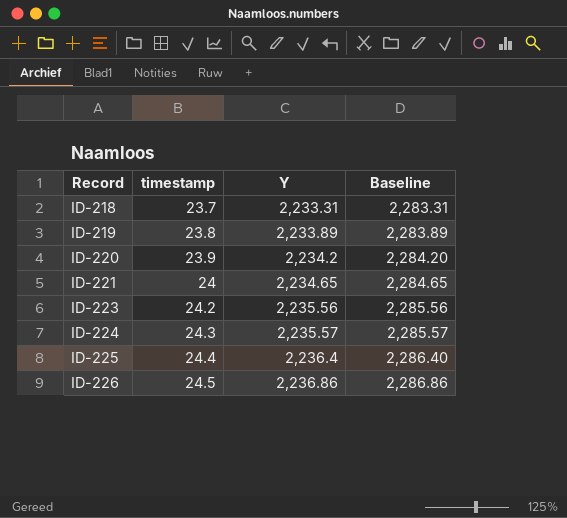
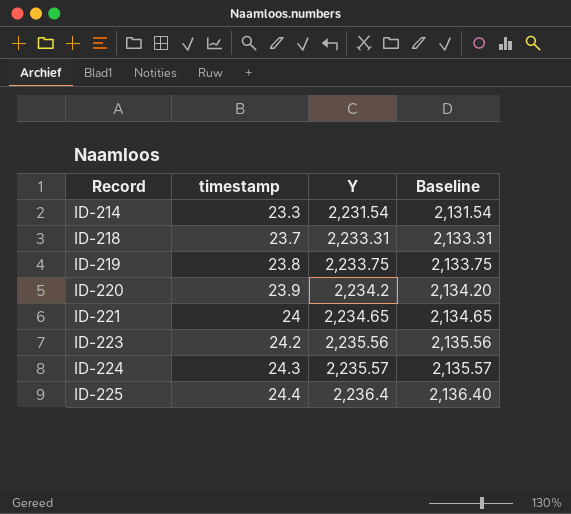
column Baseline | formula: [Y] + 50 -> [Y] - 100
row ID-226: 24.5 | 2,236.86 | 2,286.86 -> none
row ID-214: none -> 23.3 | 2,231.54 | 2,131.54
ID-219 | Y: 2,233.89 -> 2,233.75

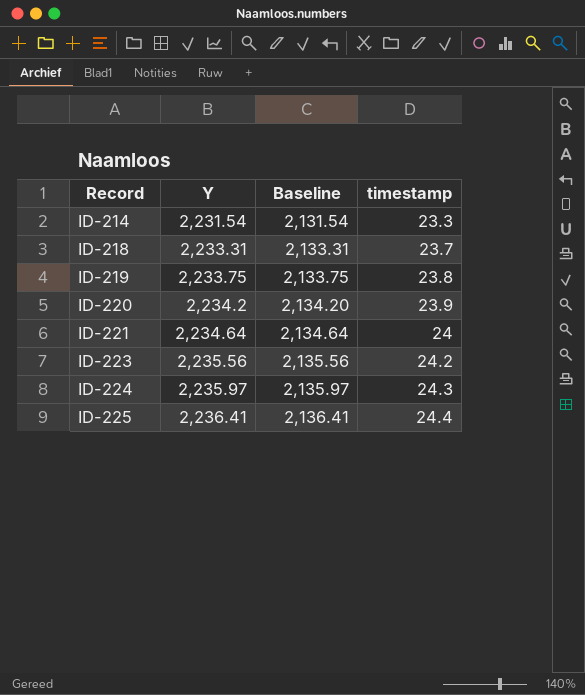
column timestamp | position: 2 -> 4
ID-221 | Y: 2,234.65 -> 2,234.64
ID-221 | Baseline: 2,134.65 -> 2,134.64
ID-224 | Y: 2,235.57 -> 2,235.97
ID-224 | Baseline: 2,135.57 -> 2,135.97
ID-225 | Y: 2,236.4 -> 2,236.41
ID-225 | Baseline: 2,136.40 -> 2,136.41

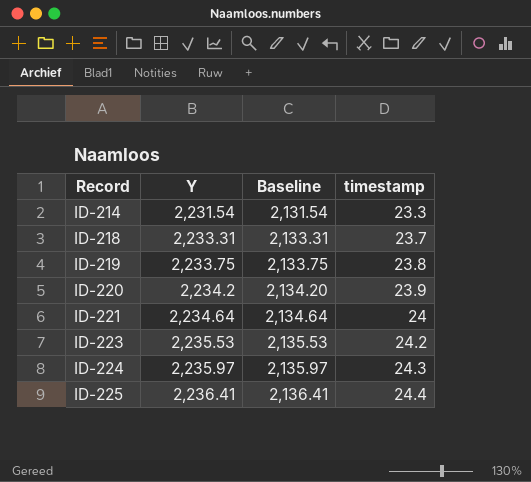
ID-223 | Y: 2,235.56 -> 2,235.53
ID-223 | Baseline: 2,135.56 -> 2,135.53

